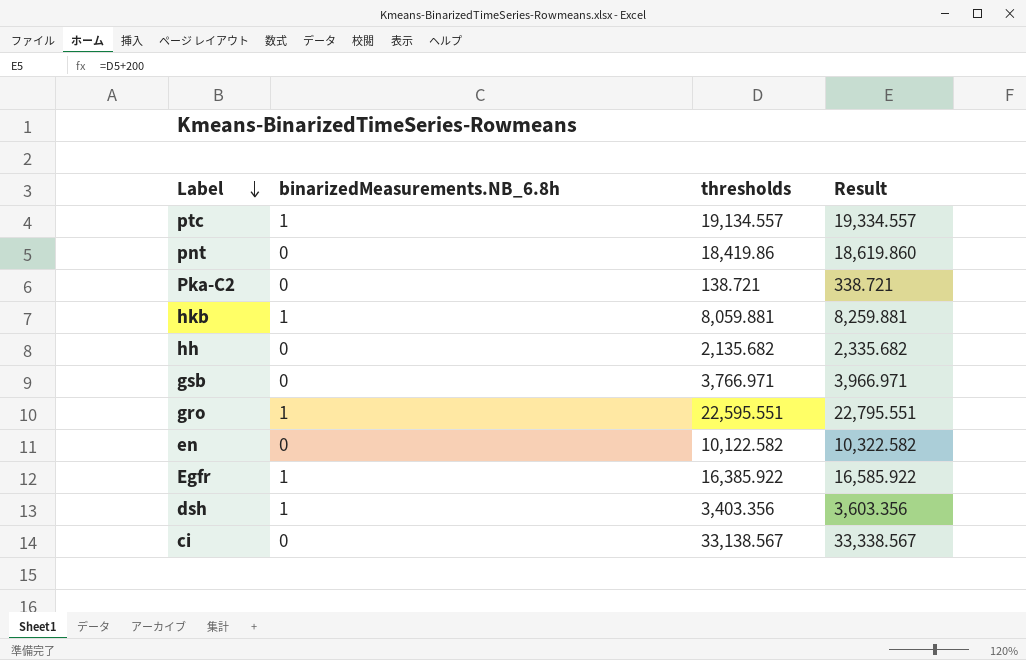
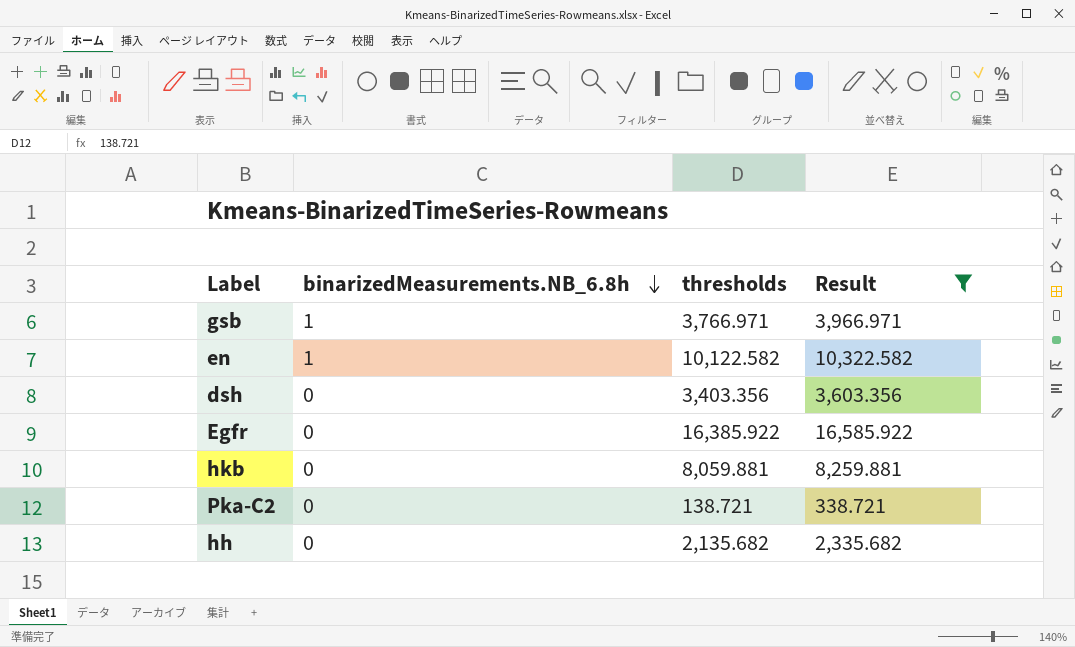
filter: none -> Result <= 16,585.922
row order: Label descending -> binarizedMeasurements.NB_6.8h descending
gsb | binarizedMeasurements.NB_6.8h: 0 -> 1
en | binarizedMeasurements.NB_6.8h: 0 -> 1
dsh | binarizedMeasurements.NB_6.8h: 1 -> 0
Egfr | binarizedMeasurements.NB_6.8h: 1 -> 0
hkb | binarizedMeasurements.NB_6.8h: 1 -> 0

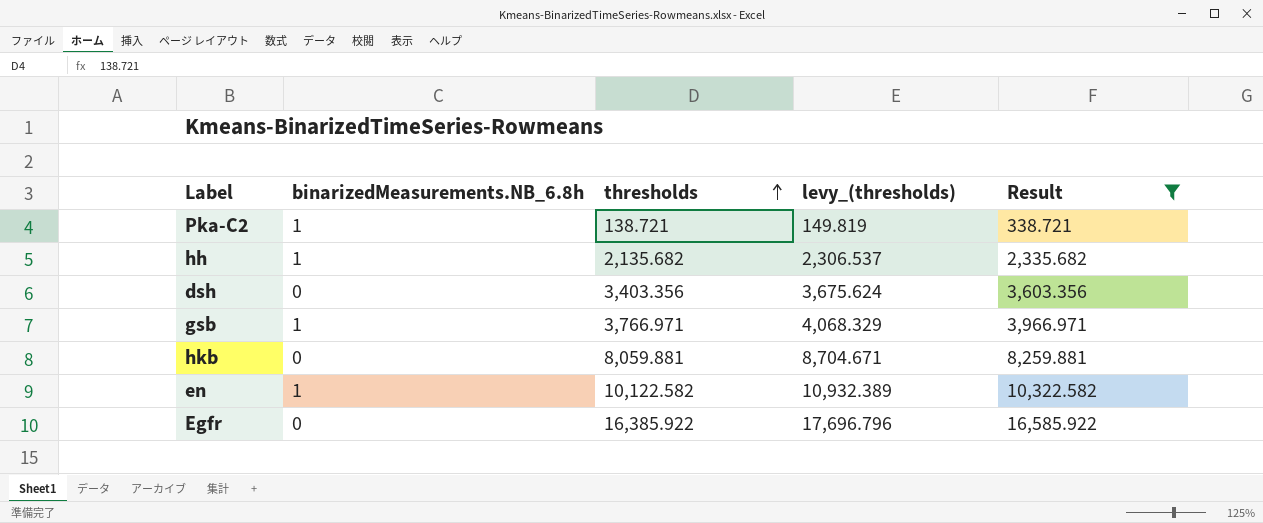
row order: binarizedMeasurements.NB_6.8h descending -> thresholds ascending
column levy_(thresholds) | formula: none -> [thresholds] * 1.08
Pka-C2 | binarizedMeasurements.NB_6.8h: 0 -> 1
hh | binarizedMeasurements.NB_6.8h: 0 -> 1

